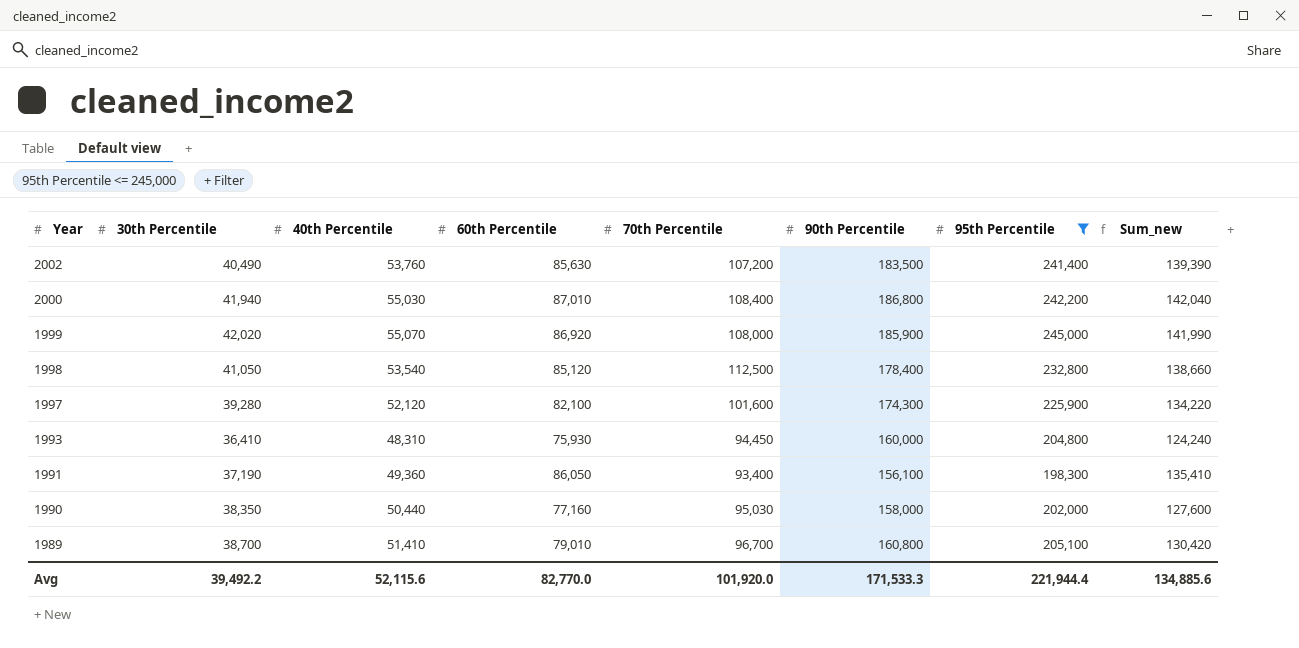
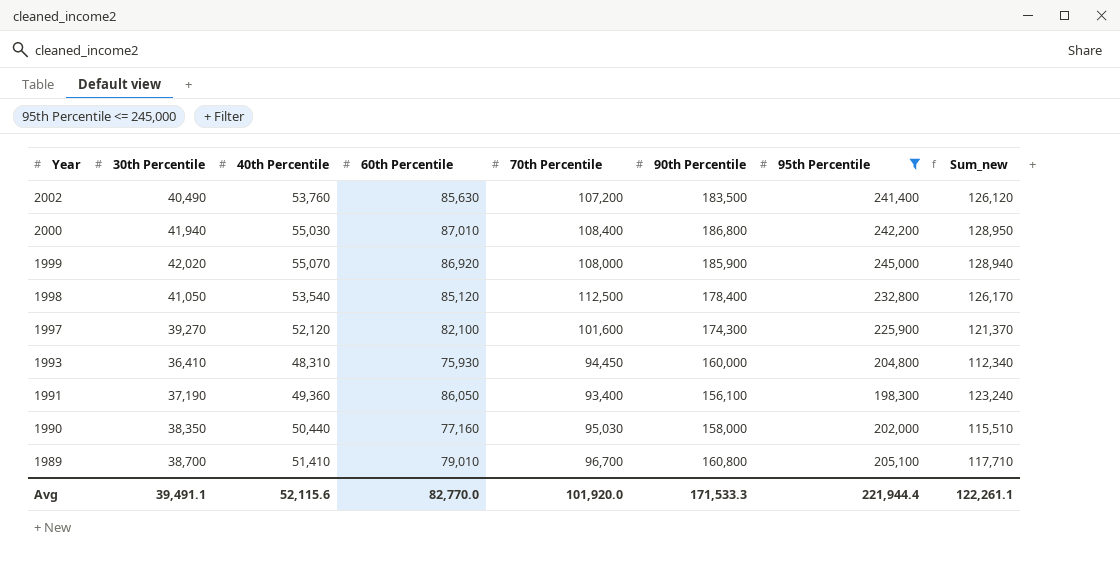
column Sum_new | formula: [40th Percentile] + [60th Percentile] -> [30th Percentile] + [60th Percentile]
1997 | 30th Percentile: 39,280 -> 39,270
Avg | 30th Percentile: 39,492.2 -> 39,491.1
Avg | Sum_new: 134,885.6 -> 122,261.1

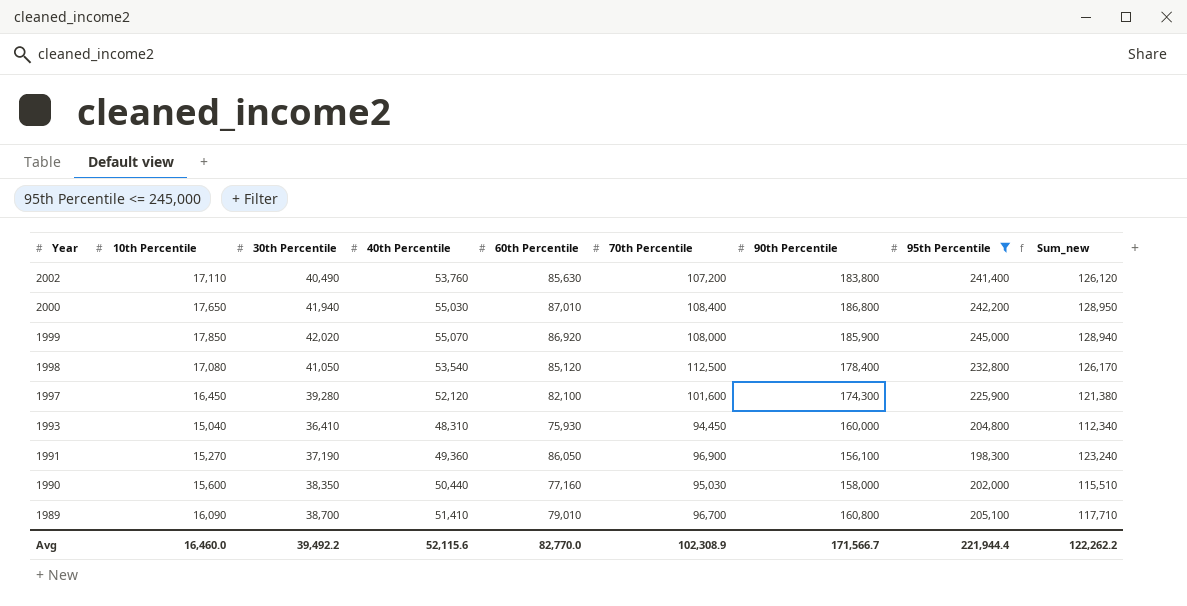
column 10th Percentile | position: none -> 2
2002 | 90th Percentile: 183,500 -> 183,800
1997 | 30th Percentile: 39,270 -> 39,280
1997 | Sum_new: 121,370 -> 121,380
1991 | 70th Percentile: 93,400 -> 96,900
Avg | 30th Percentile: 39,491.1 -> 39,492.2
Avg | 70th Percentile: 101,920.0 -> 102,308.9
Avg | 90th Percentile: 171,533.3 -> 171,566.7
Avg | Sum_new: 122,261.1 -> 122,262.2

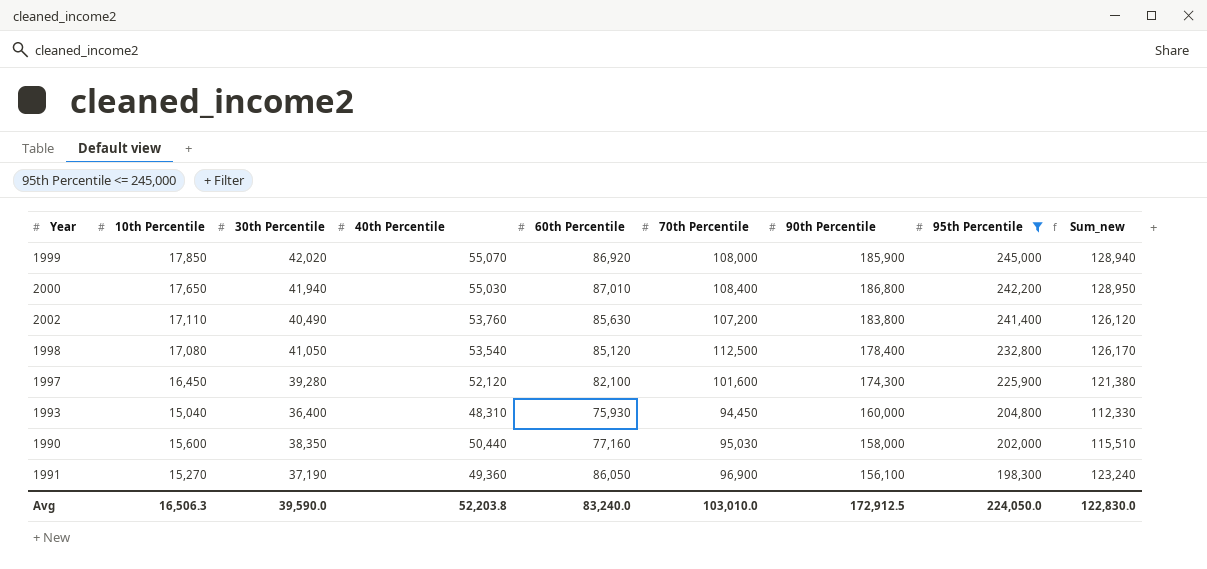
row order: Year descending -> 95th Percentile descending
row 1989: 16,090 | 38,700 | 51,410 | 79,010 | 96,700 | 160,800 | 205,100 | 117,710 -> none
1993 | 30th Percentile: 36,410 -> 36,400
1993 | Sum_new: 112,340 -> 112,330
Avg | 10th Percentile: 16,460.0 -> 16,506.3
Avg | 30th Percentile: 39,492.2 -> 39,590.0
Avg | 40th Percentile: 52,115.6 -> 52,203.8
Avg | 60th Percentile: 82,770.0 -> 83,240.0
Avg | 70th Percentile: 102,308.9 -> 103,010.0
Avg | 90th Percentile: 171,566.7 -> 172,912.5
Avg | 95th Percentile: 221,944.4 -> 224,050.0
Avg | Sum_new: 122,262.2 -> 122,830.0

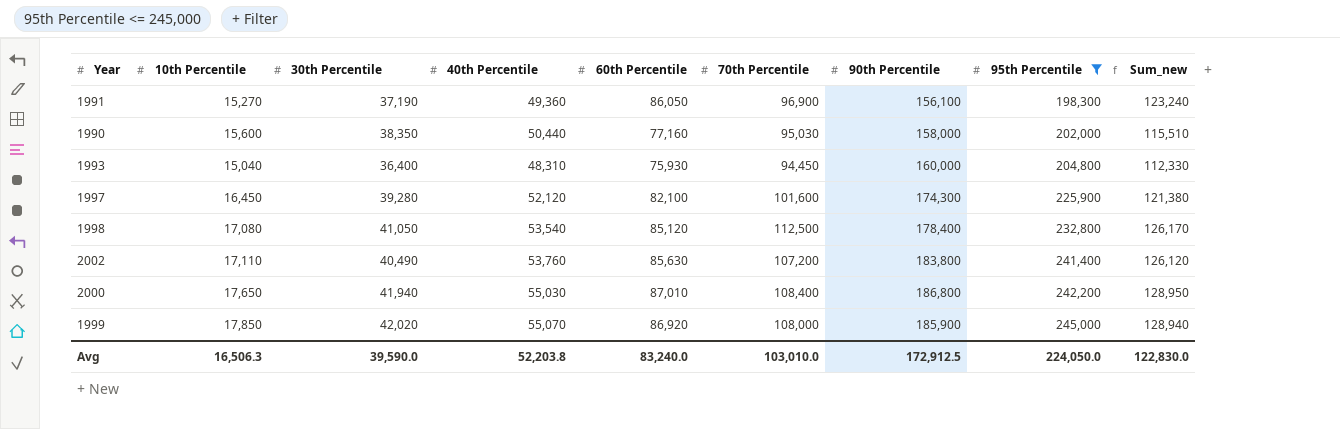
row order: 95th Percentile descending -> 95th Percentile ascending

